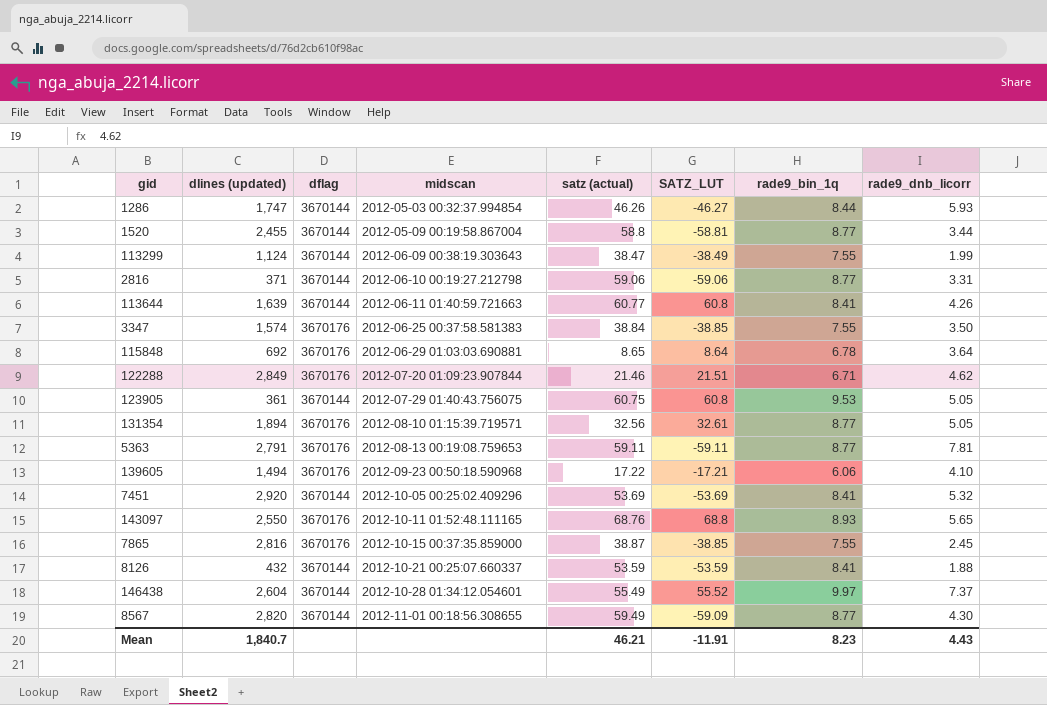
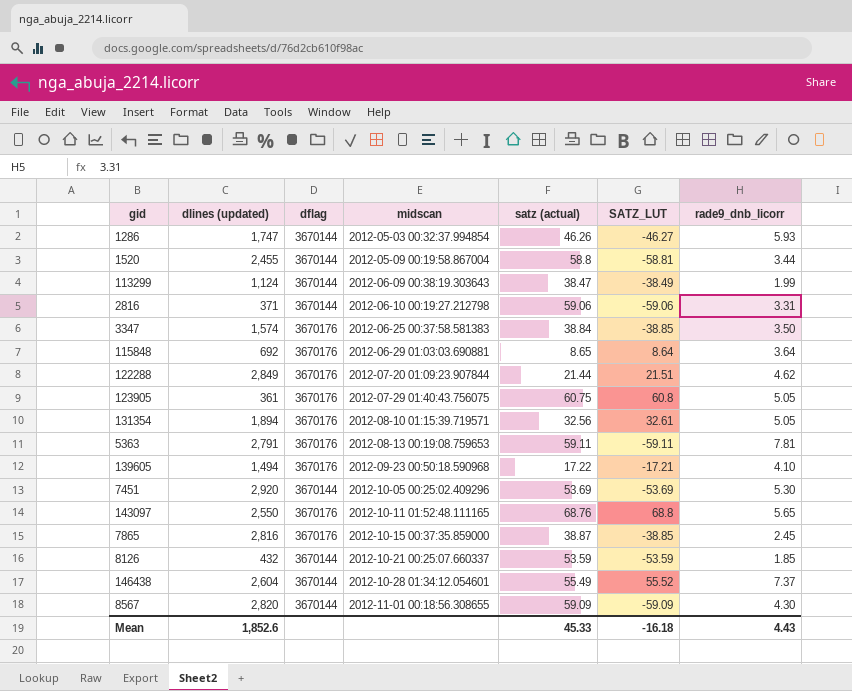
column rade9_bin_1q | position: 7 -> none
row 113644: 1,639 | 3670144 | 2012-06-11 01:40:59.721663 | 60.77 | 60.8 | 8.41 | 4.26 -> none
122288 | satz (actual): 21.46 -> 21.44
123905 | dflag: 3670144 -> 3670176
7451 | rade9_dnb_licorr: 5.32 -> 5.30
8126 | rade9_dnb_licorr: 1.88 -> 1.85
8567 | satz (actual): 59.49 -> 59.09
Mean | dlines (updated): 1,840.7 -> 1,852.6
Mean | satz (actual): 46.21 -> 45.33
Mean | SATZ_LUT: -11.91 -> -16.18

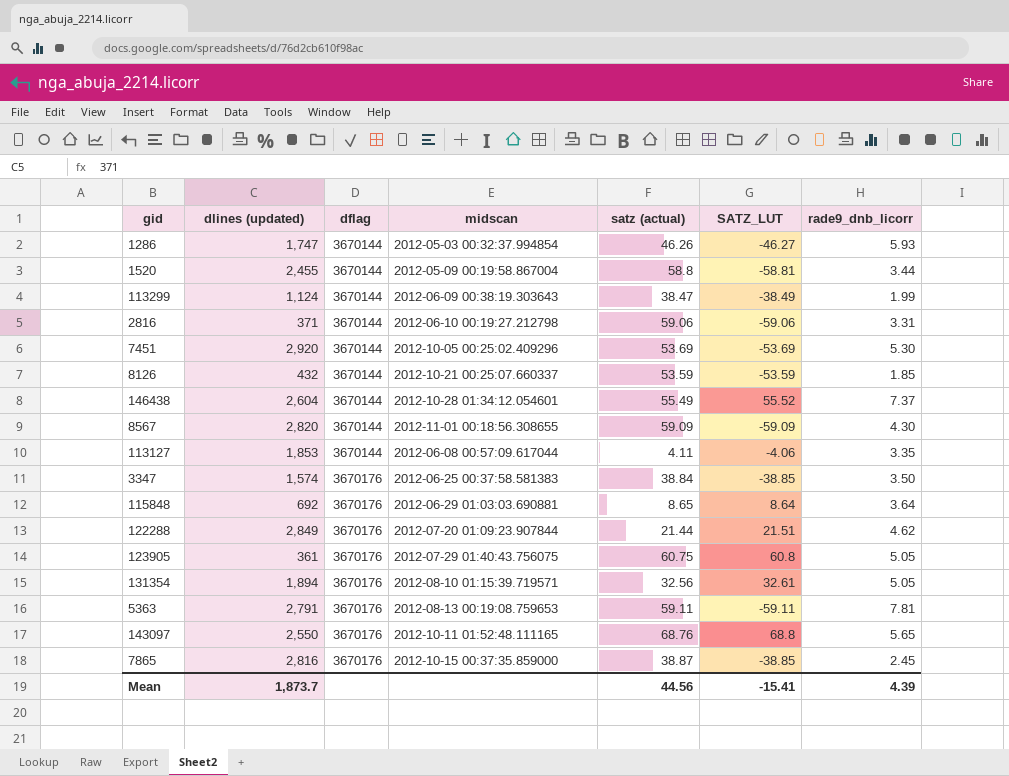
row order: midscan ascending -> dflag ascending
row 139605: 1,494 | 3670176 | 2012-09-23 00:50:18.590968 | 17.22 | -17.21 | 4.10 -> none
row 113127: none -> 1,853 | 3670144 | 2012-06-08 00:57:09.617044 | 4.11 | -4.06 | 3.35
Mean | dlines (updated): 1,852.6 -> 1,873.7
Mean | satz (actual): 45.33 -> 44.56
Mean | SATZ_LUT: -16.18 -> -15.41
Mean | rade9_dnb_licorr: 4.43 -> 4.39

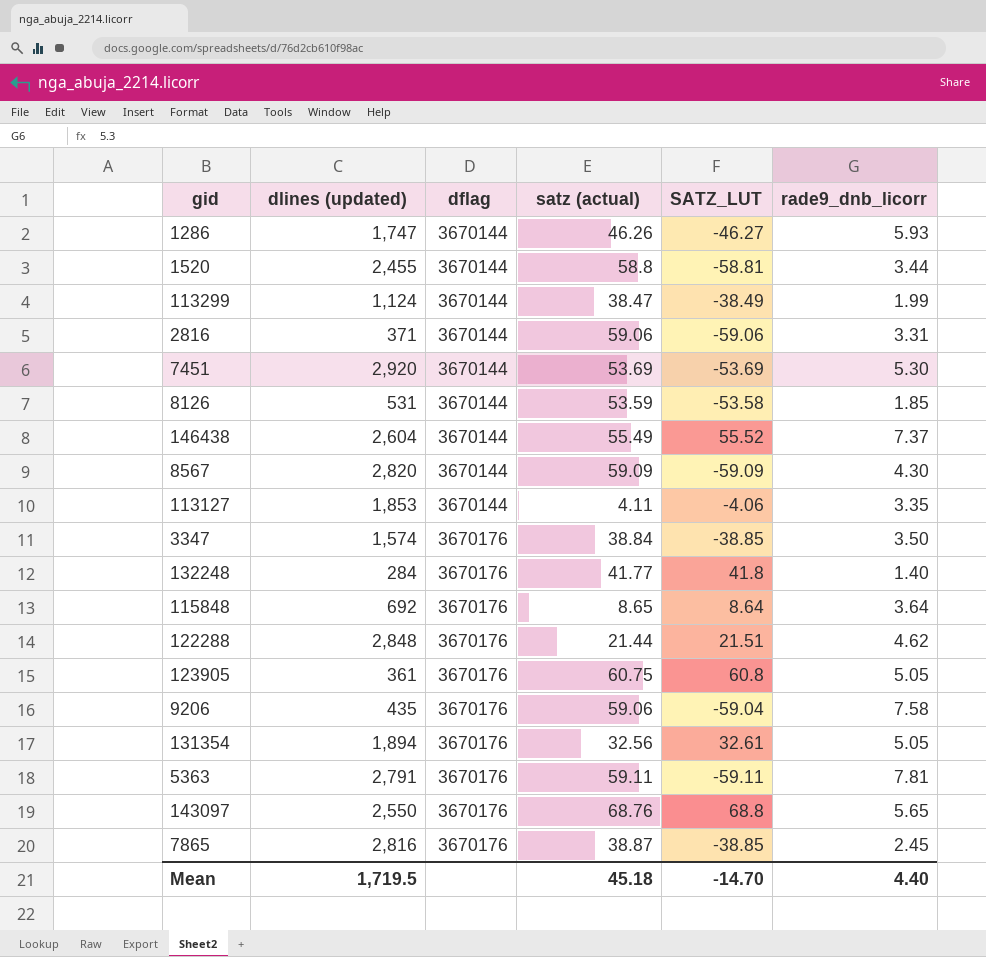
column midscan | position: 4 -> none
8126 | dlines (updated): 432 -> 531
8126 | SATZ_LUT: -53.59 -> -53.58
row 132248: none -> 284 | 3670176 | 41.77 | 41.8 | 1.40
122288 | dlines (updated): 2,849 -> 2,848
row 9206: none -> 435 | 3670176 | 59.06 | -59.04 | 7.58
Mean | dlines (updated): 1,873.7 -> 1,719.5
Mean | satz (actual): 44.56 -> 45.18
Mean | SATZ_LUT: -15.41 -> -14.70
Mean | rade9_dnb_licorr: 4.39 -> 4.40

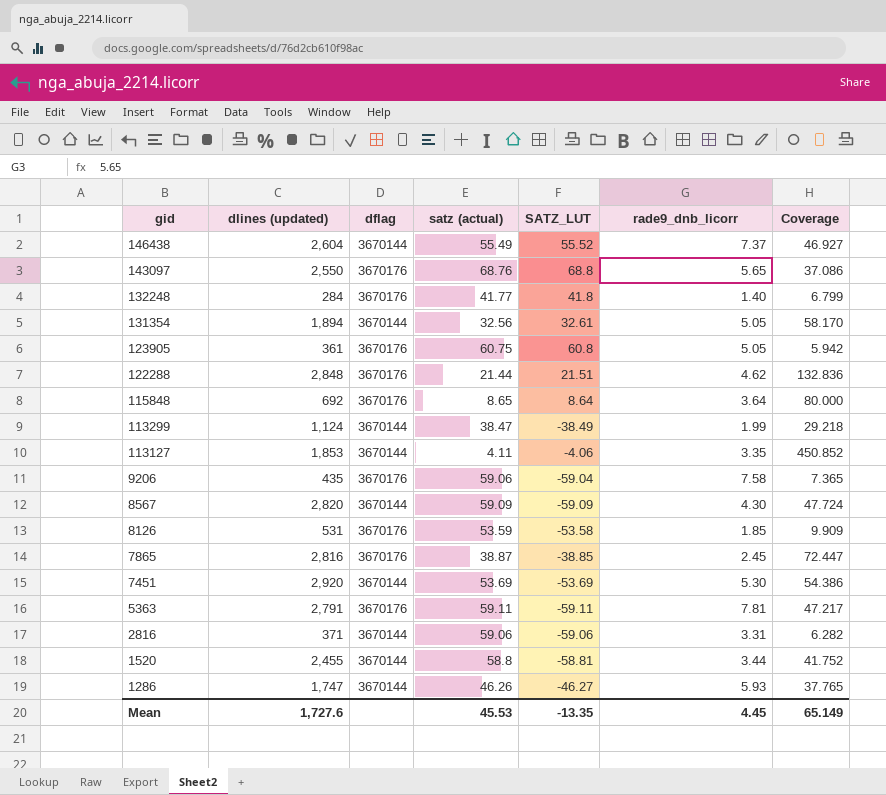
row order: dflag ascending -> gid descending
column Coverage | formula: none -> [dlines (updated)] / [satz (actual)]
row 3347: 1,574 | 3670176 | 38.84 | -38.85 | 3.50 -> none
131354 | dflag: 3670176 -> 3670144
8126 | dflag: 3670144 -> 3670176
Mean | dlines (updated): 1,719.5 -> 1,727.6
Mean | satz (actual): 45.18 -> 45.53
Mean | SATZ_LUT: -14.70 -> -13.35
Mean | rade9_dnb_licorr: 4.40 -> 4.45

